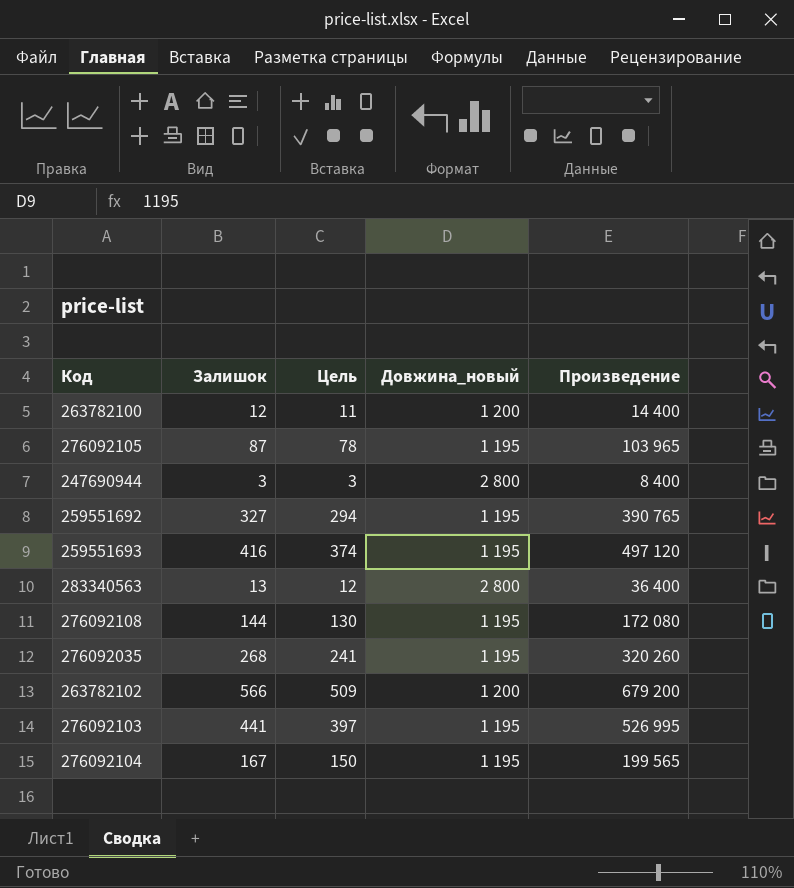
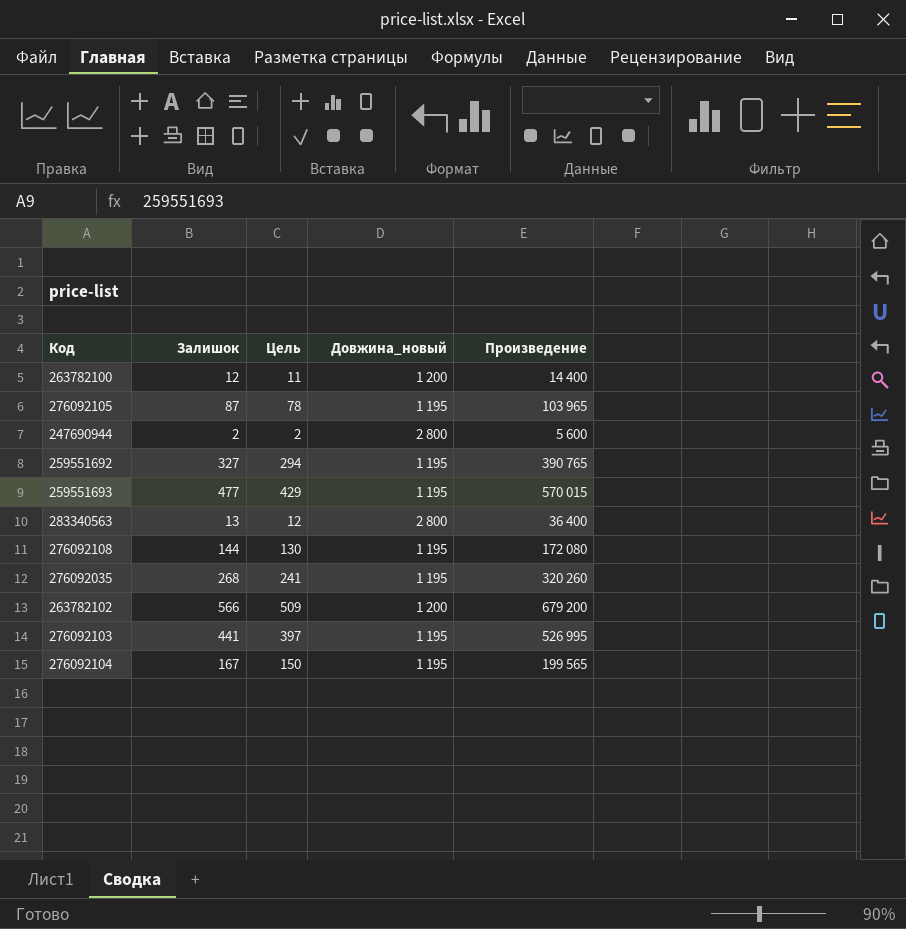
247690944 | Залишок: 3 -> 2
247690944 | Цель: 3 -> 2
247690944 | Произведение: 8 400 -> 5 600
259551693 | Залишок: 416 -> 477
259551693 | Цель: 374 -> 429
259551693 | Произведение: 497 120 -> 570 015

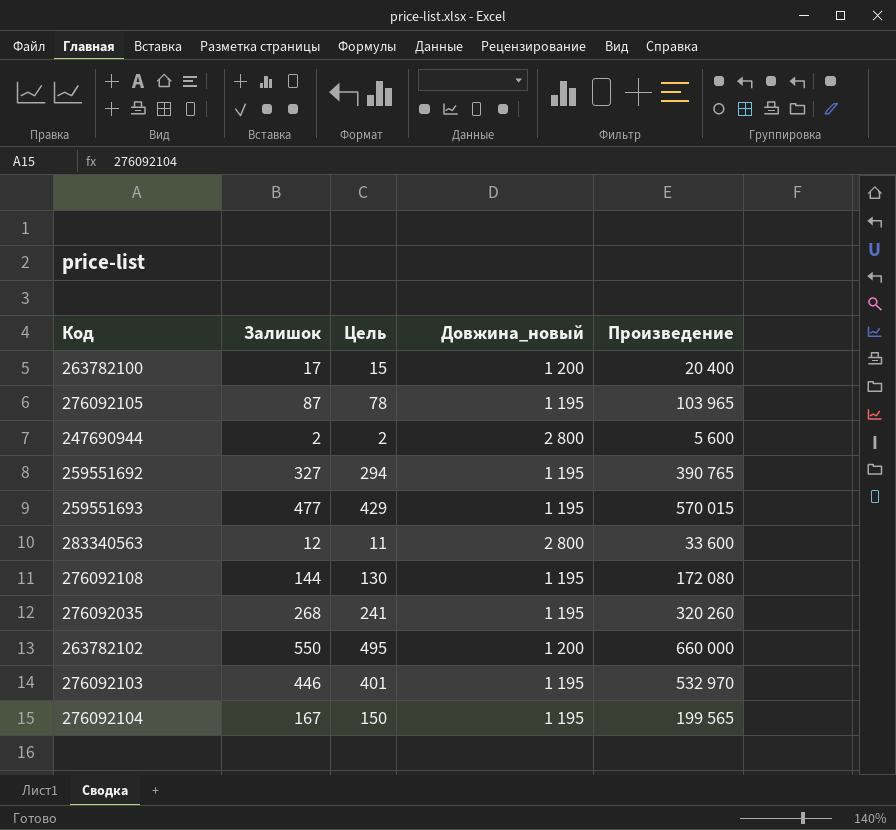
263782100 | Залишок: 12 -> 17
263782100 | Цель: 11 -> 15
263782100 | Произведение: 14 400 -> 20 400
283340563 | Залишок: 13 -> 12
283340563 | Цель: 12 -> 11
283340563 | Произведение: 36 400 -> 33 600
263782102 | Залишок: 566 -> 550
263782102 | Цель: 509 -> 495
263782102 | Произведение: 679 200 -> 660 000
276092103 | Залишок: 441 -> 446
276092103 | Цель: 397 -> 401
276092103 | Произведение: 526 995 -> 532 970

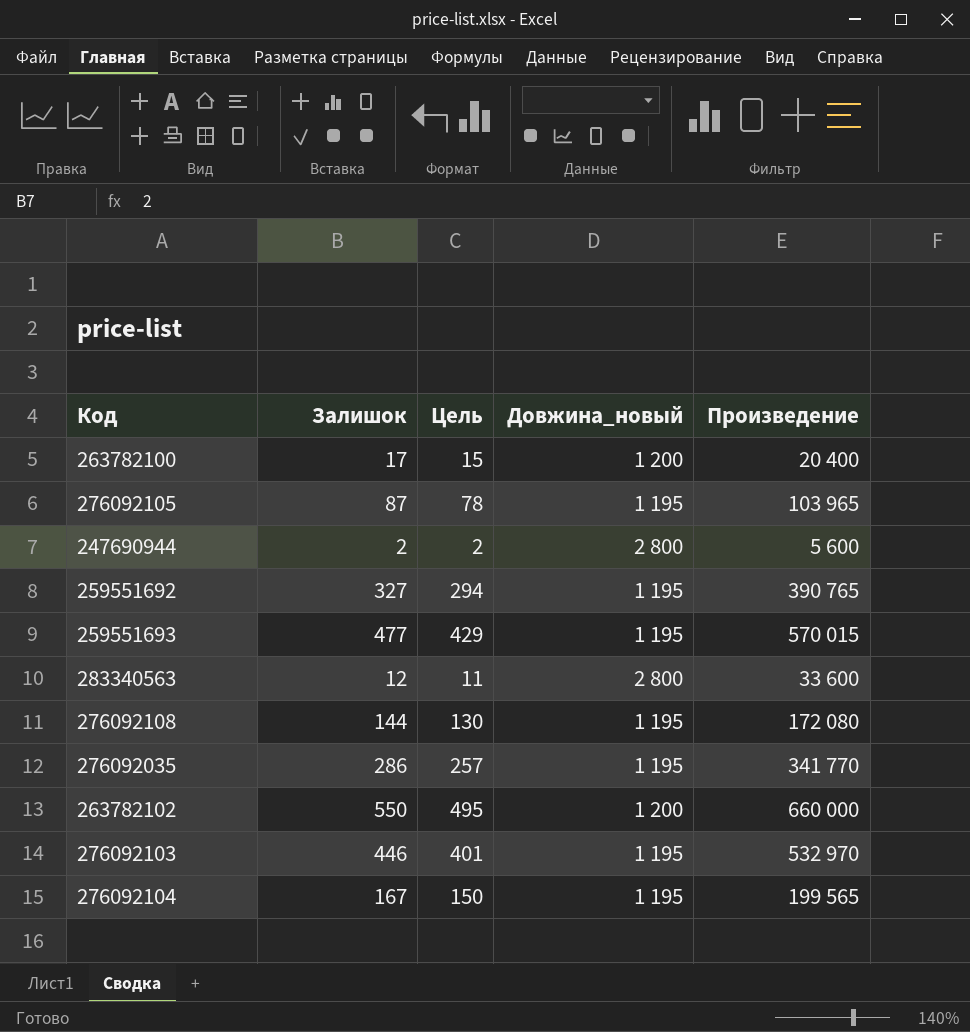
276092035 | Залишок: 268 -> 286
276092035 | Цель: 241 -> 257
276092035 | Произведение: 320 260 -> 341 770

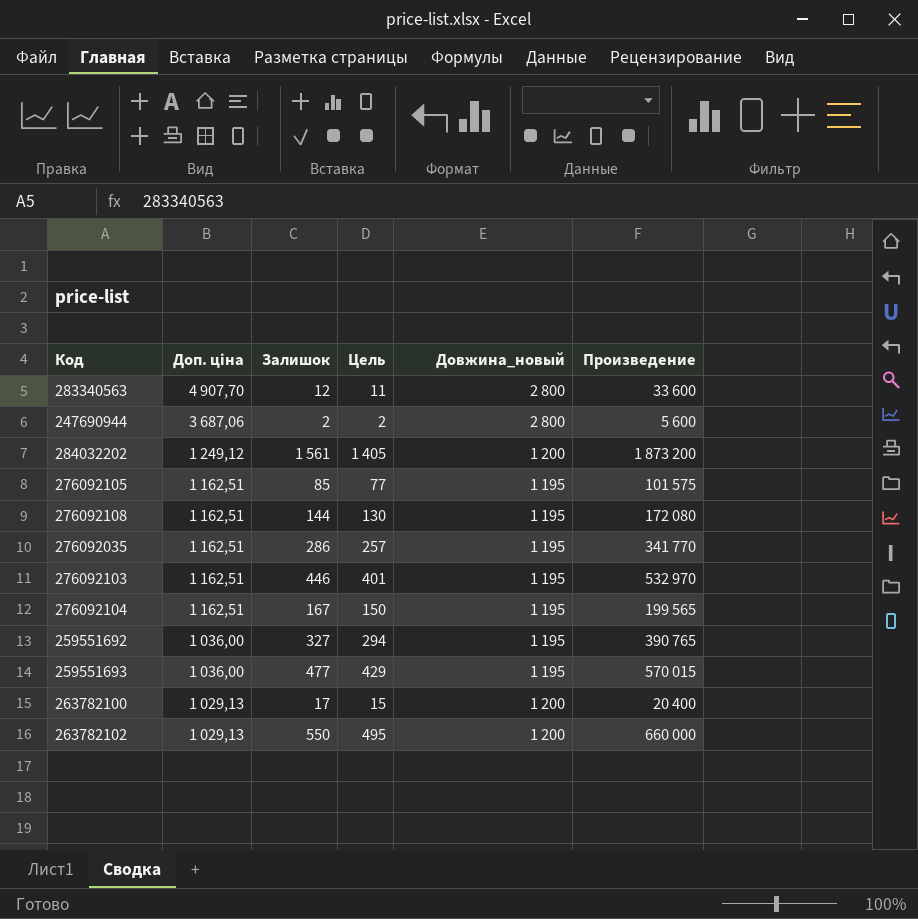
row order: none -> Доп. ціна descending
column Доп. ціна | position: none -> 2
row 284032202: none -> 1 249,12 | 1 561 | 1 405 | 1 200 | 1 873 200
276092105 | Залишок: 87 -> 85
276092105 | Цель: 78 -> 77
276092105 | Произведение: 103 965 -> 101 575

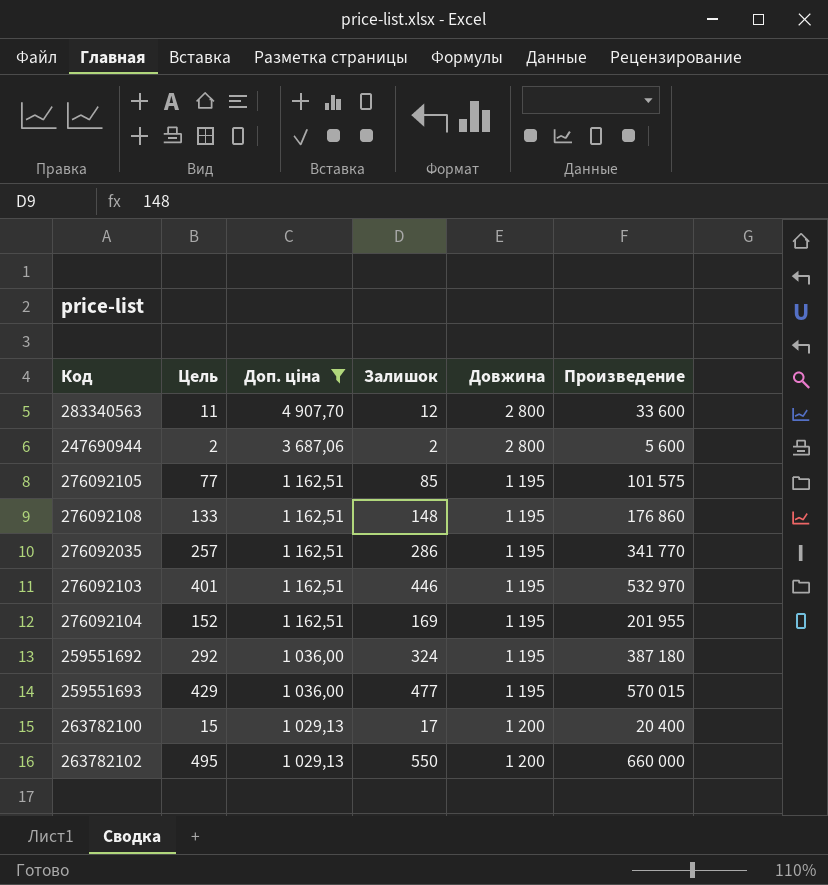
filter: none -> Доп. ціна != 1 249,12
column Цель | position: 4 -> 2
column name: Довжина_новый -> Довжина
276092108 | Цель: 130 -> 133
276092108 | Залишок: 144 -> 148
276092108 | Произведение: 172 080 -> 176 860
276092104 | Цель: 150 -> 152
276092104 | Залишок: 167 -> 169
276092104 | Произведение: 199 565 -> 201 955
259551692 | Цель: 294 -> 292
259551692 | Залишок: 327 -> 324
259551692 | Произведение: 390 765 -> 387 180

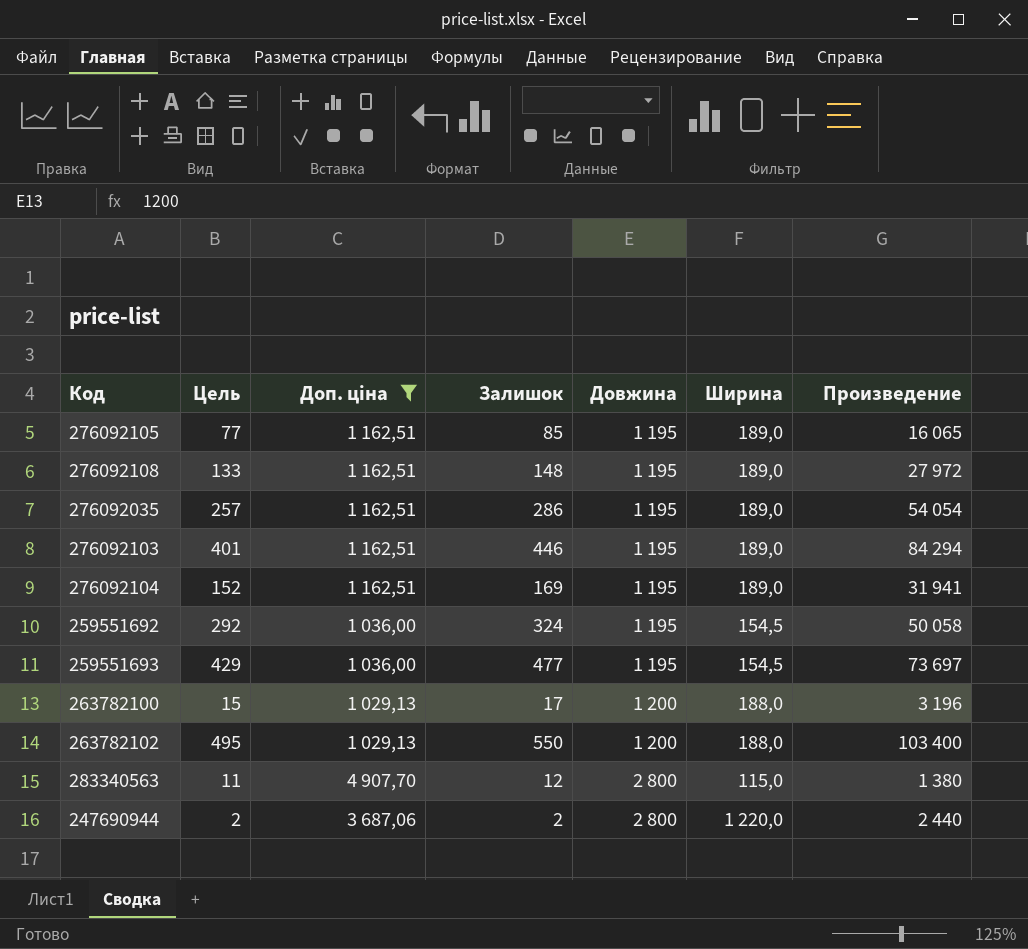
row order: Доп. ціна descending -> Довжина ascending
column Ширина | position: none -> 6
column Произведение | formula: [Залишок] * [Довжина] -> [Залишок] * [Ширина]

